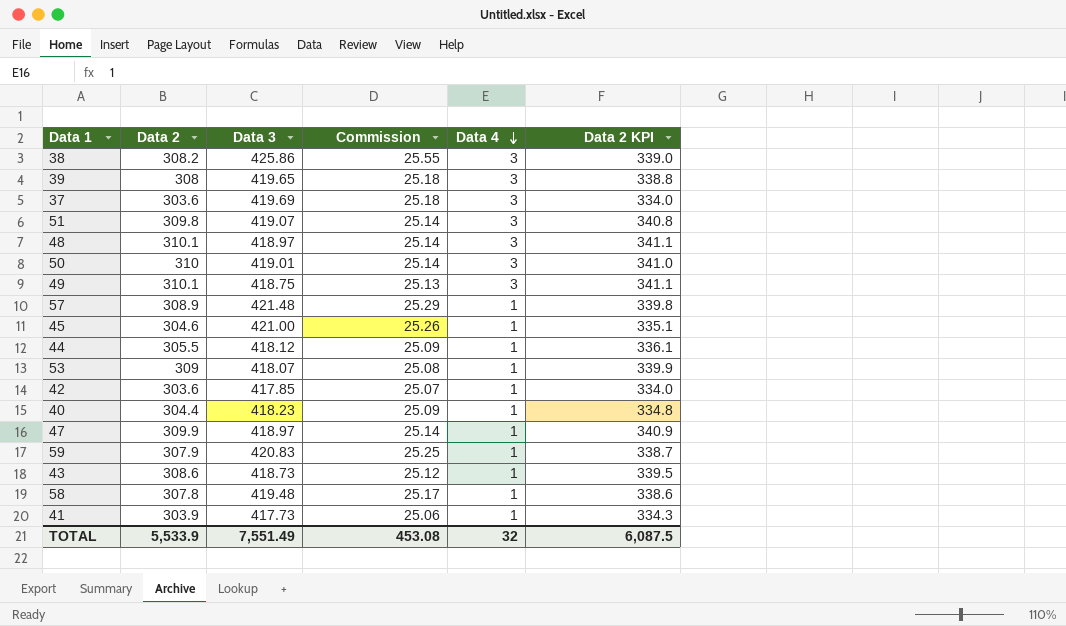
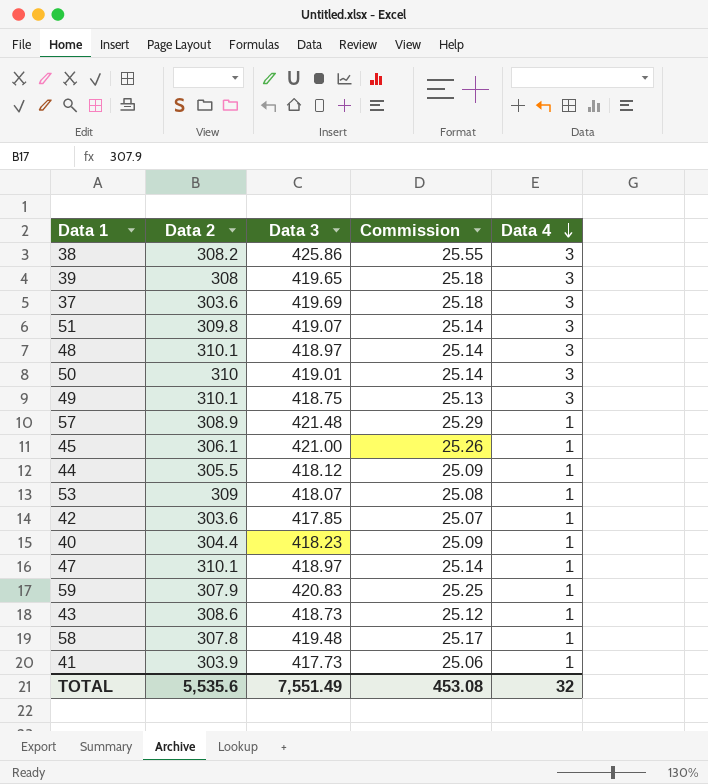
column Data 2 KPI | formula: [Data 2] * 1.1 -> none
45 | Data 2: 304.6 -> 306.1
47 | Data 2: 309.9 -> 310.1
TOTAL | Data 2: 5,533.9 -> 5,535.6

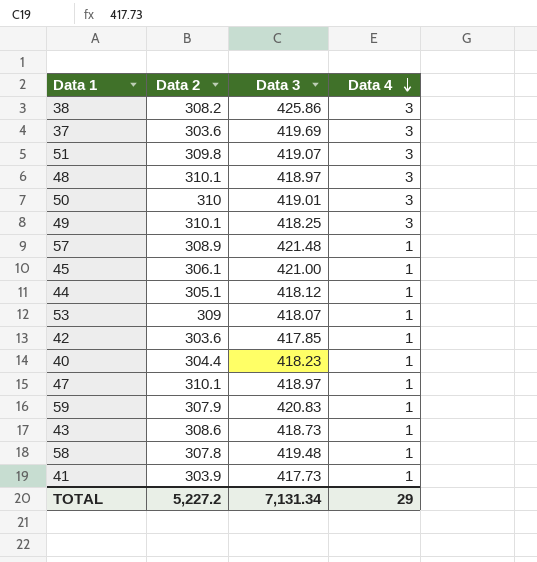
column Commission | formula: [Data 3] * 0.06 -> none
row 39: 308 | 419.65 | 25.18 | 3 -> none
49 | Data 3: 418.75 -> 418.25
44 | Data 2: 305.5 -> 305.1
TOTAL | Data 2: 5,535.6 -> 5,227.2
TOTAL | Data 3: 7,551.49 -> 7,131.34
TOTAL | Data 4: 32 -> 29

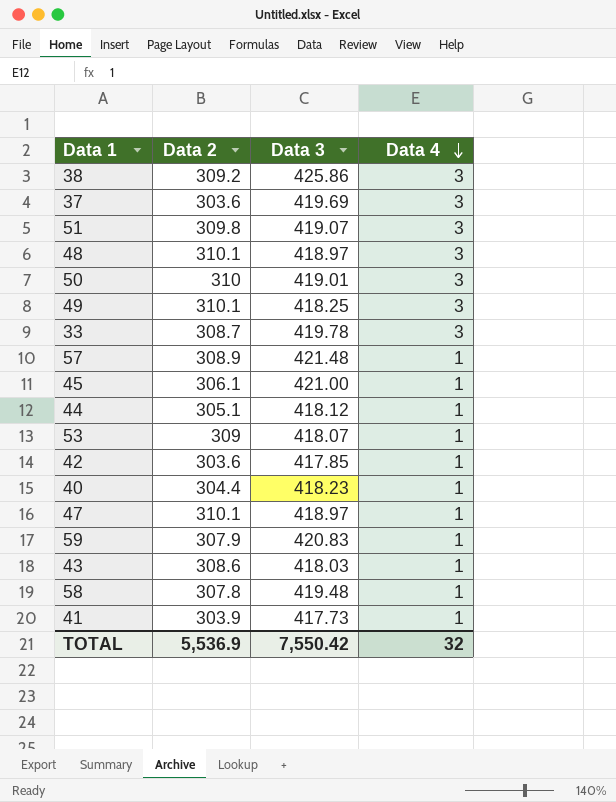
38 | Data 2: 308.2 -> 309.2
row 33: none -> 308.7 | 419.78 | 3
43 | Data 3: 418.73 -> 418.03
TOTAL | Data 2: 5,227.2 -> 5,536.9
TOTAL | Data 3: 7,131.34 -> 7,550.42
TOTAL | Data 4: 29 -> 32

